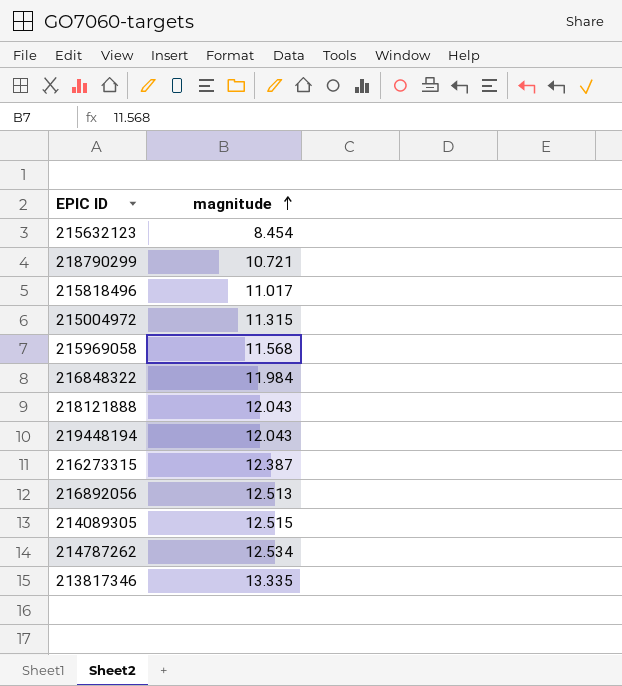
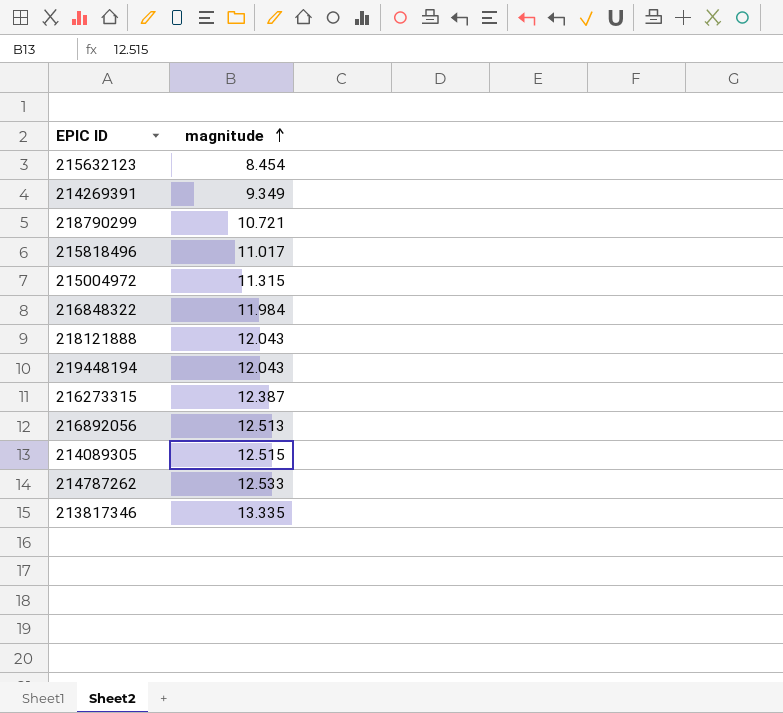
row 215969058: 11.568 -> none
row 214269391: none -> 9.349
214787262 | magnitude: 12.534 -> 12.533

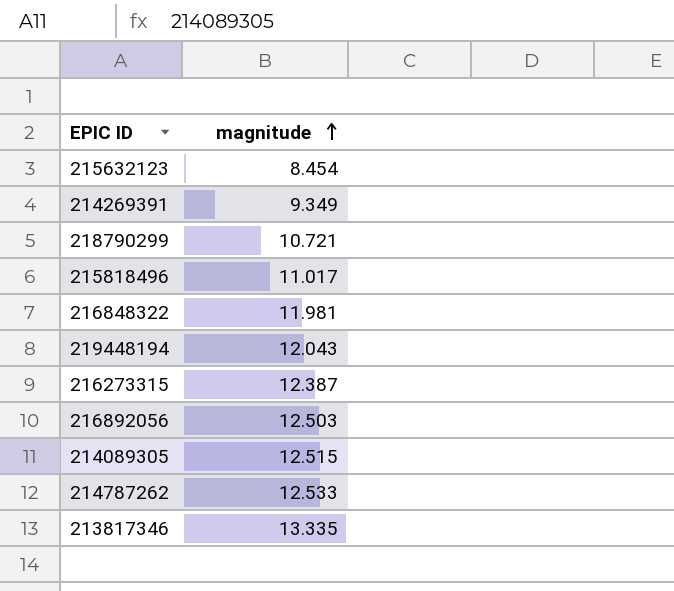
row 215004972: 11.315 -> none
row 218121888: 12.043 -> none
216848322 | magnitude: 11.984 -> 11.981
216892056 | magnitude: 12.513 -> 12.503

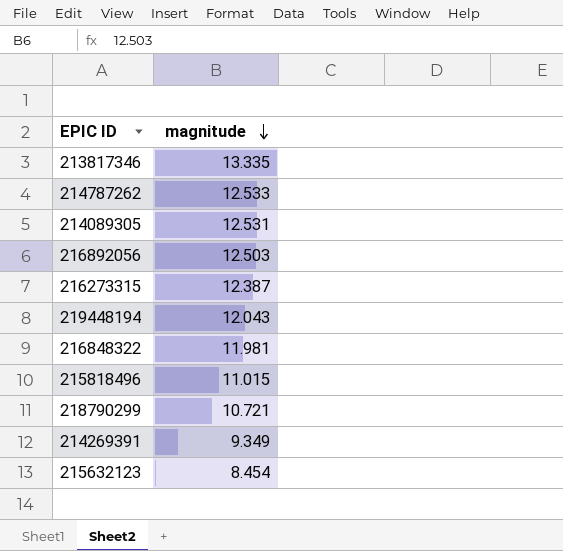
row order: magnitude ascending -> magnitude descending
214089305 | magnitude: 12.515 -> 12.531
215818496 | magnitude: 11.017 -> 11.015

